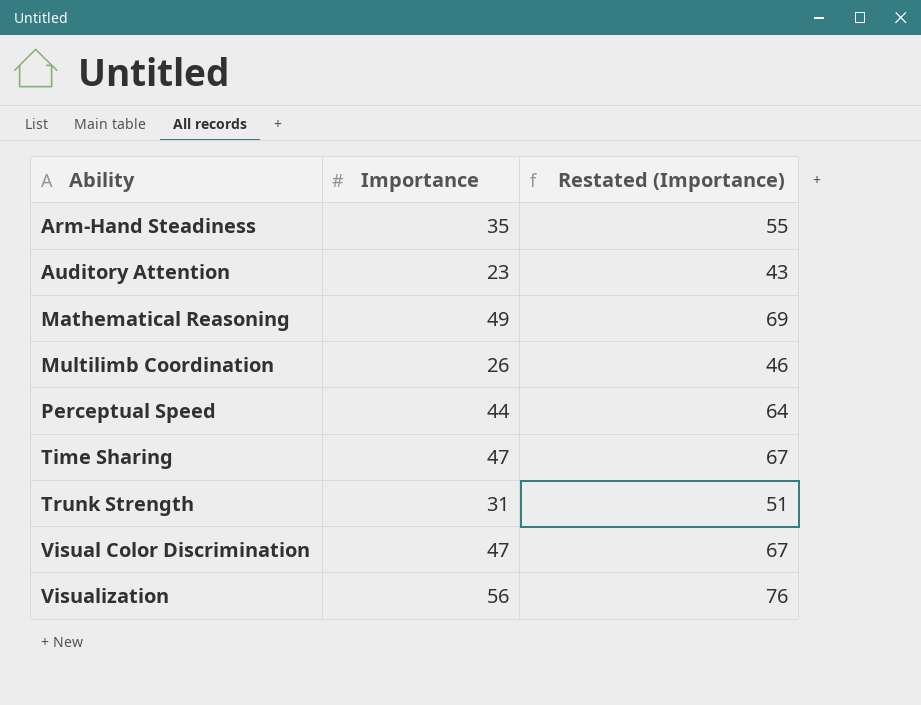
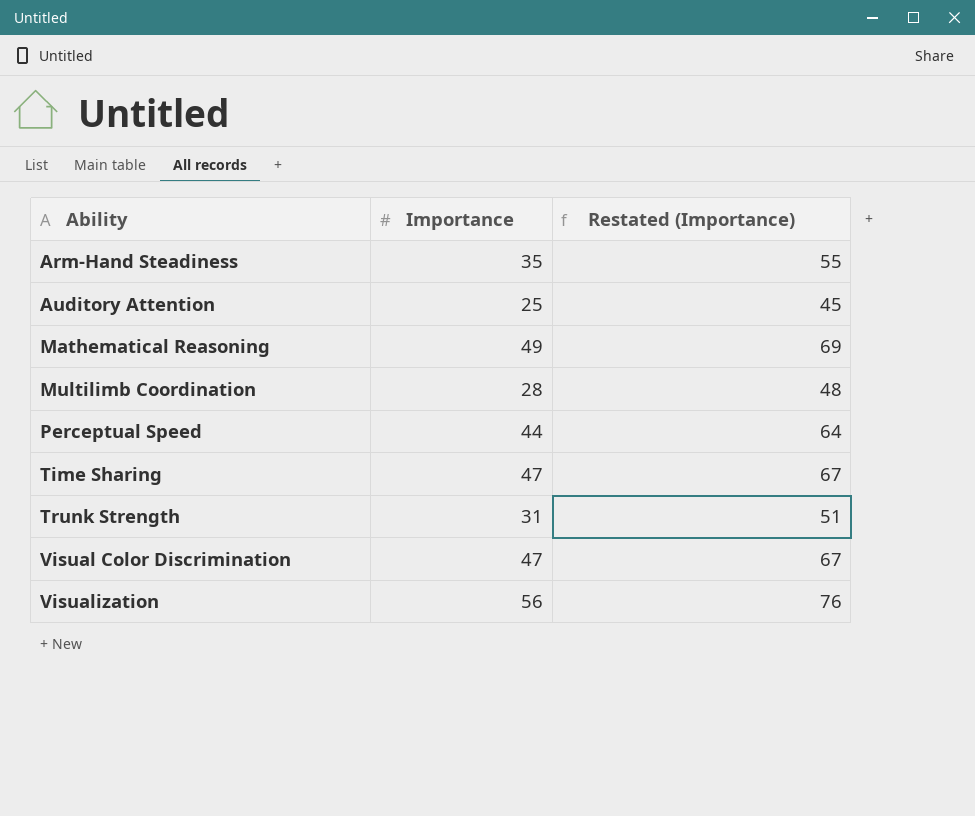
Auditory Attention | Importance: 23 -> 25
Auditory Attention | Restated (Importance): 43 -> 45
Multilimb Coordination | Importance: 26 -> 28
Multilimb Coordination | Restated (Importance): 46 -> 48

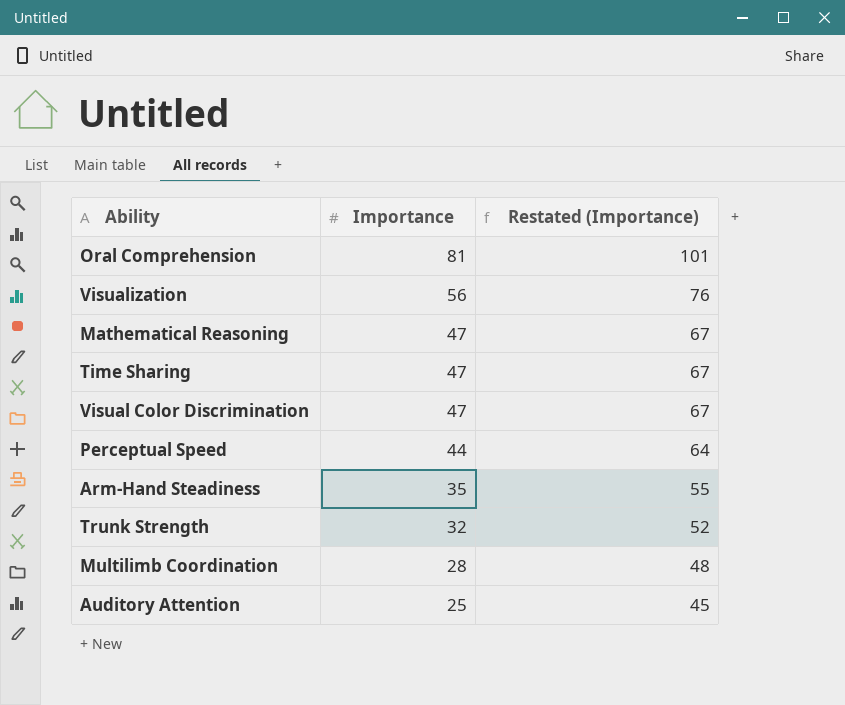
row order: Ability ascending -> Importance descending
row Oral Comprehension: none -> 81 | 101
Mathematical Reasoning | Importance: 49 -> 47
Mathematical Reasoning | Restated (Importance): 69 -> 67
Trunk Strength | Importance: 31 -> 32
Trunk Strength | Restated (Importance): 51 -> 52

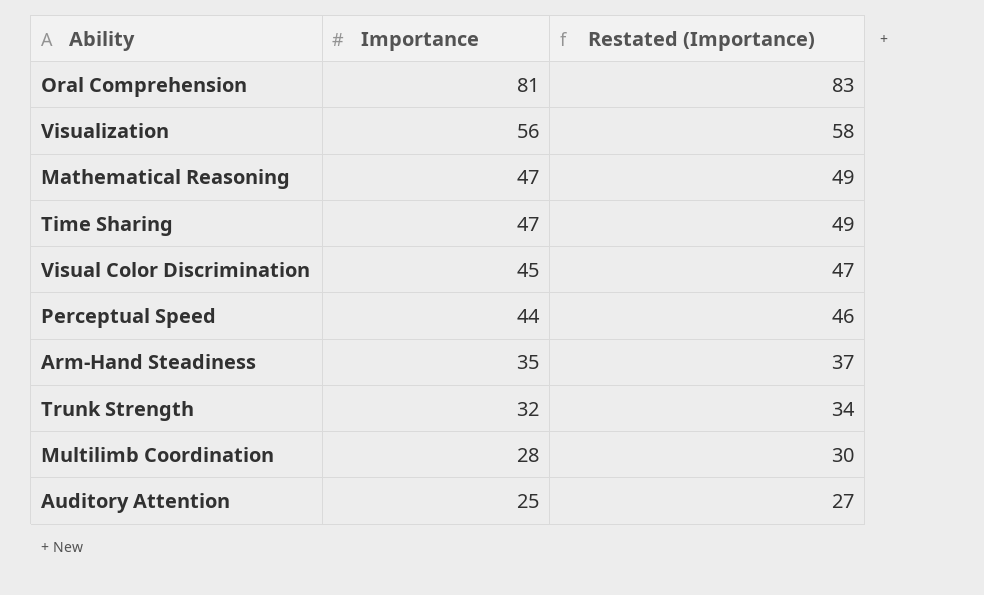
column Restated (Importance) | formula: [Importance] + 20 -> [Importance] + 2
Visual Color Discrimination | Importance: 47 -> 45

